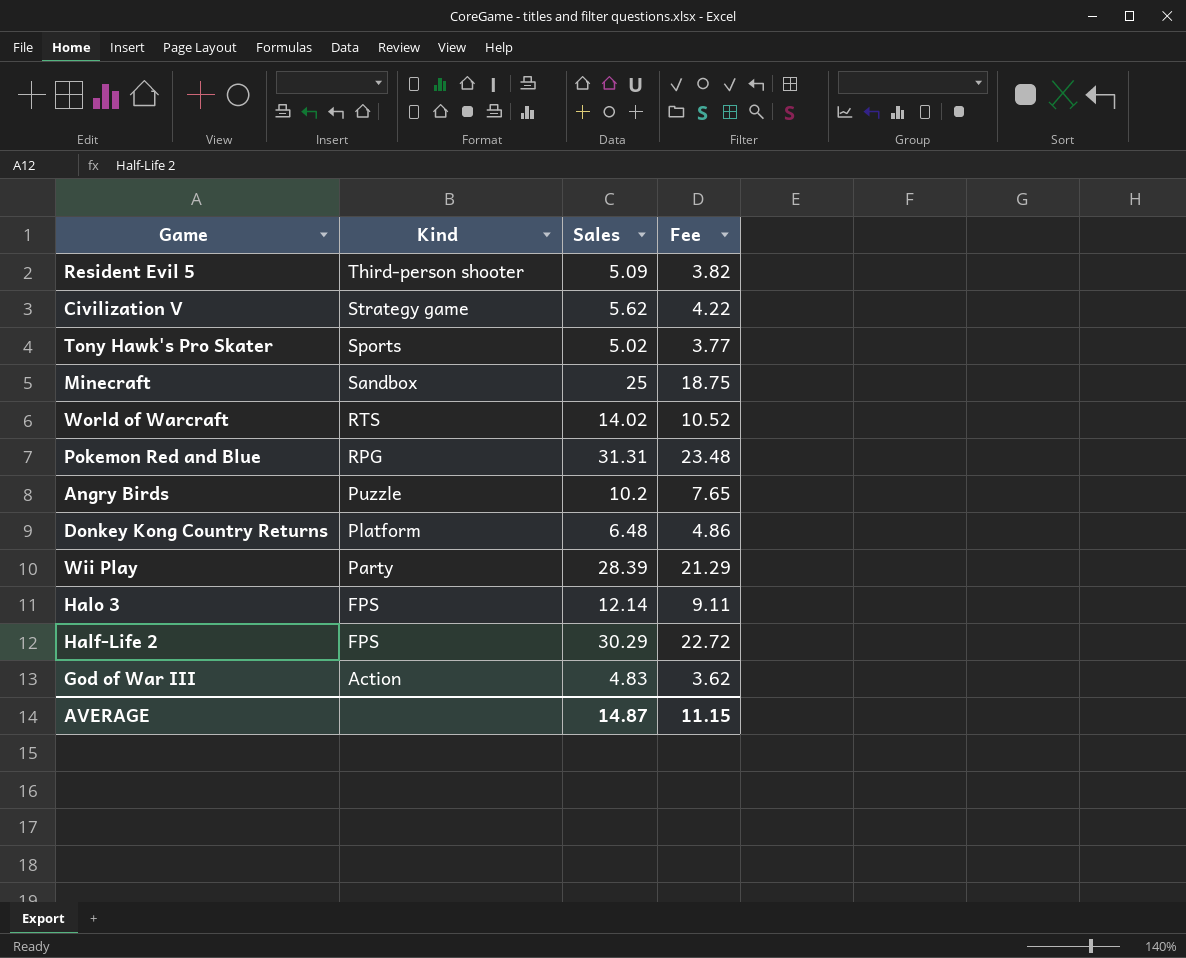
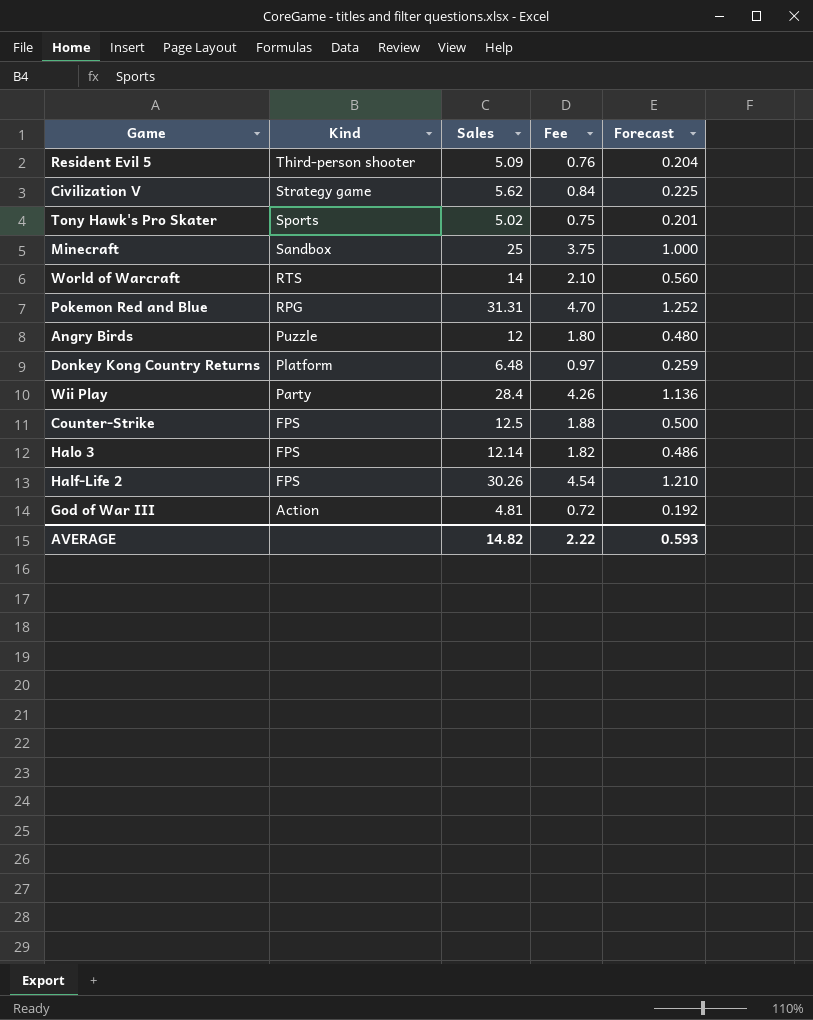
column Fee | formula: [Sales] * 0.75 -> [Sales] * 0.15
column Forecast | formula: none -> [Sales] * 0.04
World of Warcraft | Sales: 14.02 -> 14
Angry Birds | Sales: 10.2 -> 12
Wii Play | Sales: 28.39 -> 28.4
row Counter-Strike: none -> FPS | 12.5 | 1.88 | 0.500
Half-Life 2 | Sales: 30.29 -> 30.26
God of War III | Sales: 4.83 -> 4.81
AVERAGE | Sales: 14.87 -> 14.82
AVERAGE | Fee: 11.15 -> 2.22

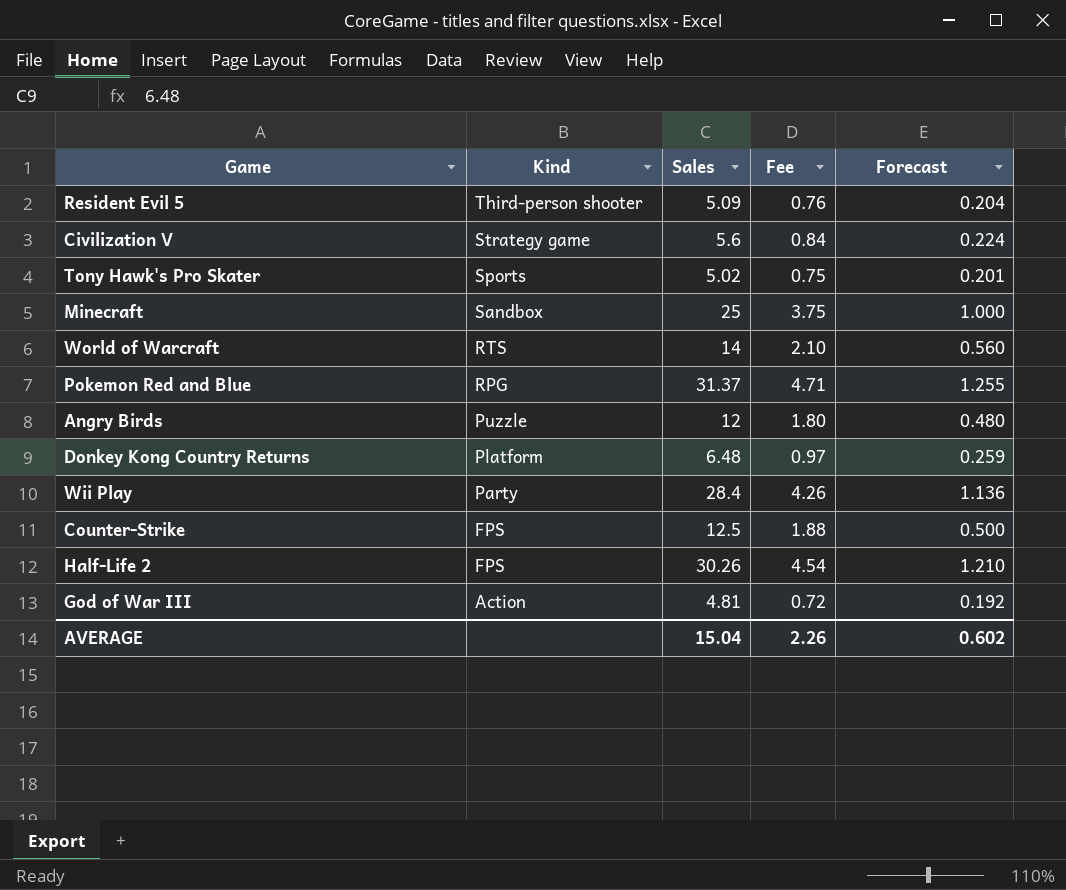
row Halo 3: FPS | 12.14 | 1.82 | 0.486 -> none
Civilization V | Sales: 5.62 -> 5.6
Civilization V | Forecast: 0.225 -> 0.224
Pokemon Red and Blue | Sales: 31.31 -> 31.37
Pokemon Red and Blue | Fee: 4.70 -> 4.71
Pokemon Red and Blue | Forecast: 1.252 -> 1.255
AVERAGE | Sales: 14.82 -> 15.04
AVERAGE | Fee: 2.22 -> 2.26
AVERAGE | Forecast: 0.593 -> 0.602

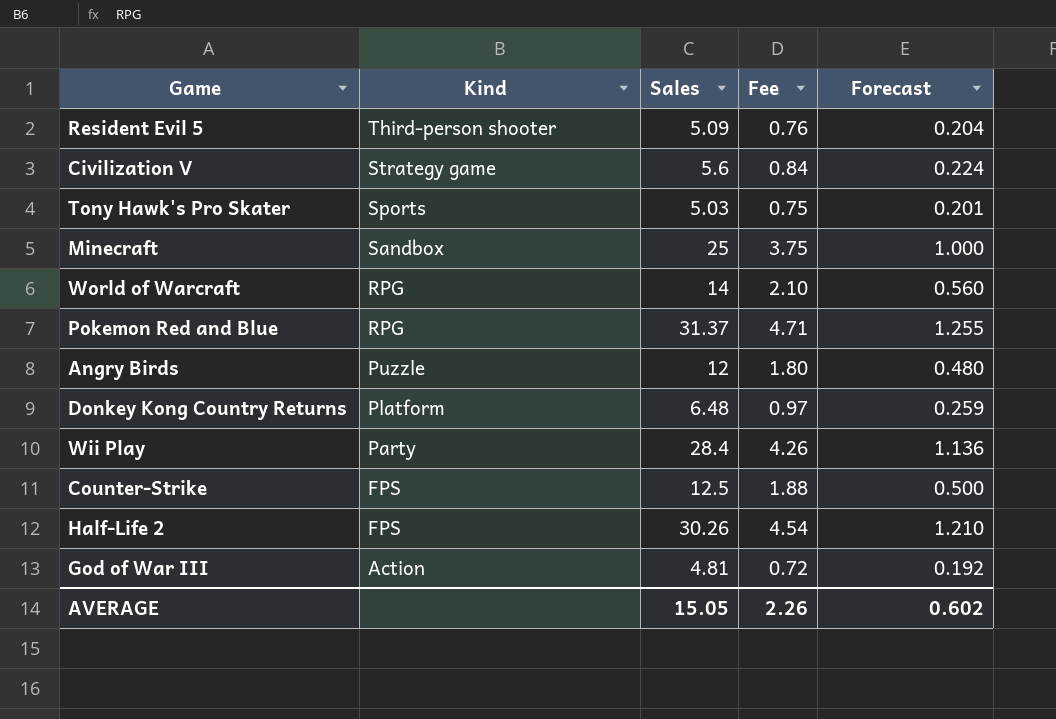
Tony Hawk's Pro Skater | Sales: 5.02 -> 5.03
World of Warcraft | Kind: RTS -> RPG
AVERAGE | Sales: 15.04 -> 15.05

